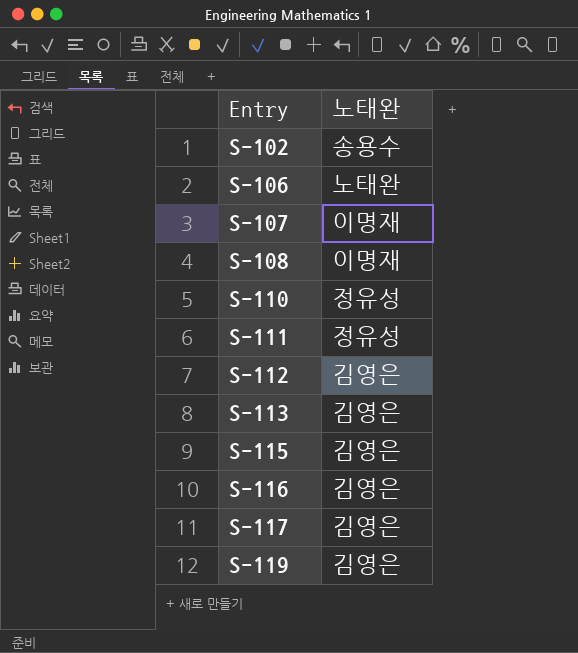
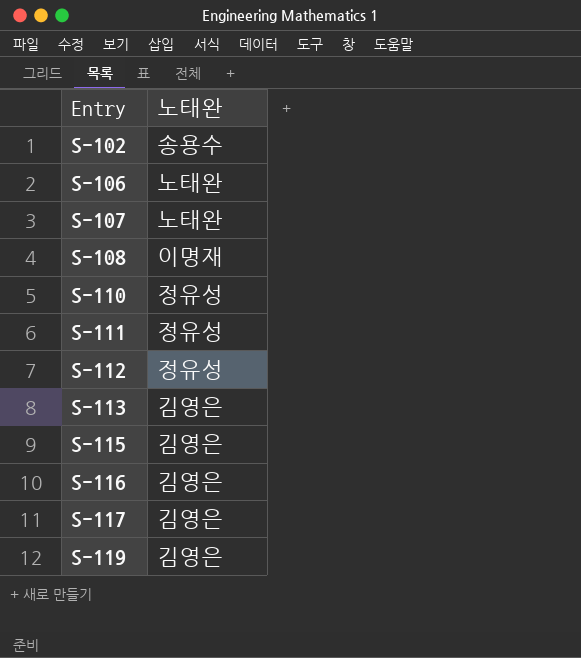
S-107 | 노태완: 이명재 -> 노태완
S-112 | 노태완: 김영은 -> 정유성

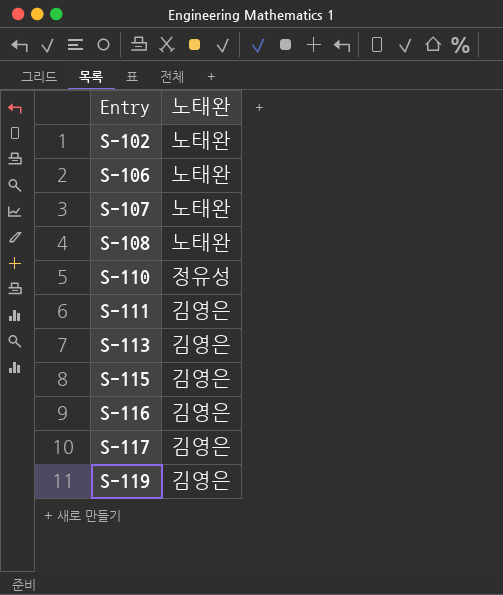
row S-112: 정유성 -> none
S-102 | 노태완: 송용수 -> 노태완
S-108 | 노태완: 이명재 -> 노태완
S-111 | 노태완: 정유성 -> 김영은

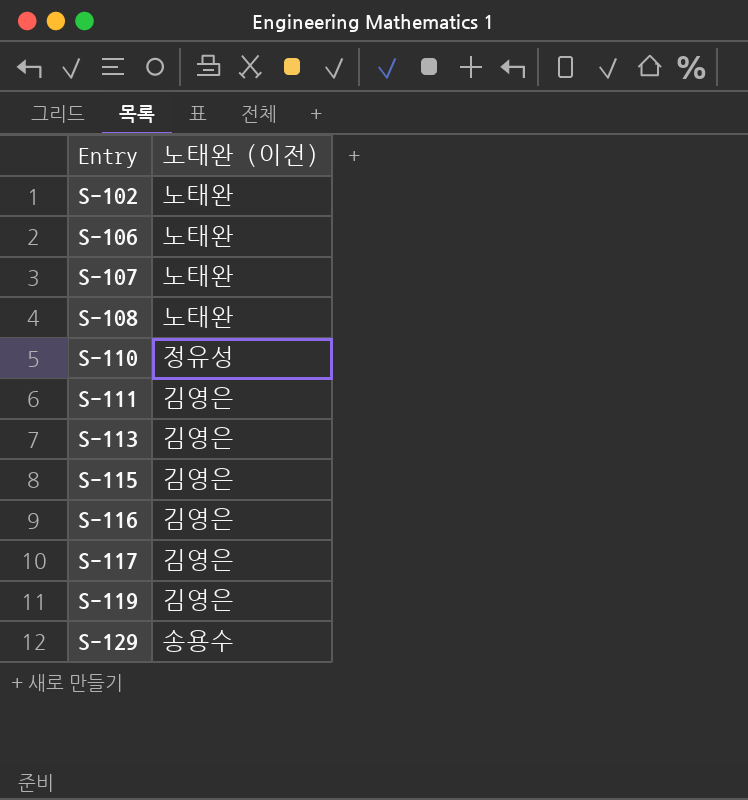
column name: 노태완 -> 노태완 (이전)
row S-129: none -> 송용수

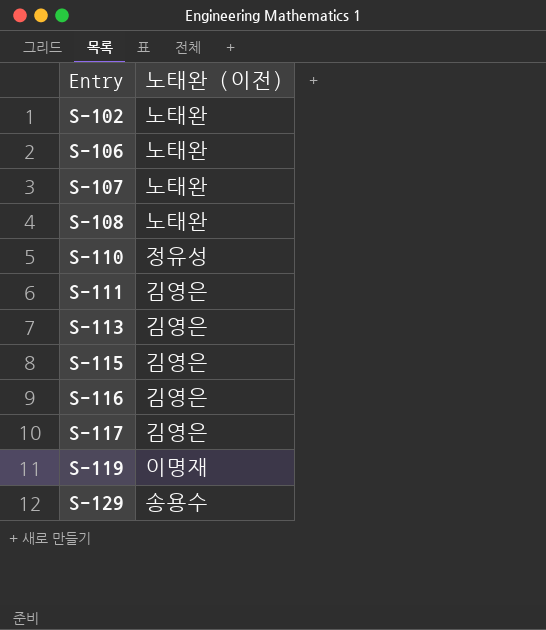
S-119 | 노태완 (이전): 김영은 -> 이명재

